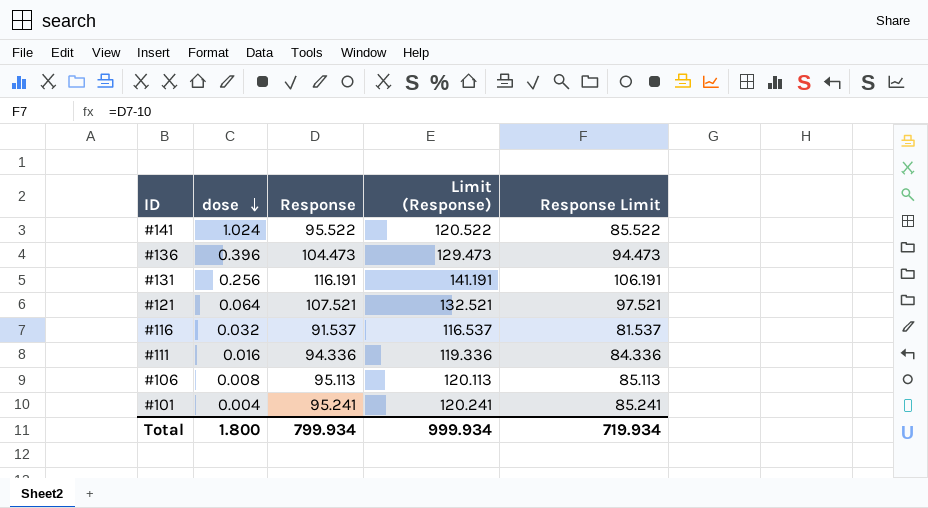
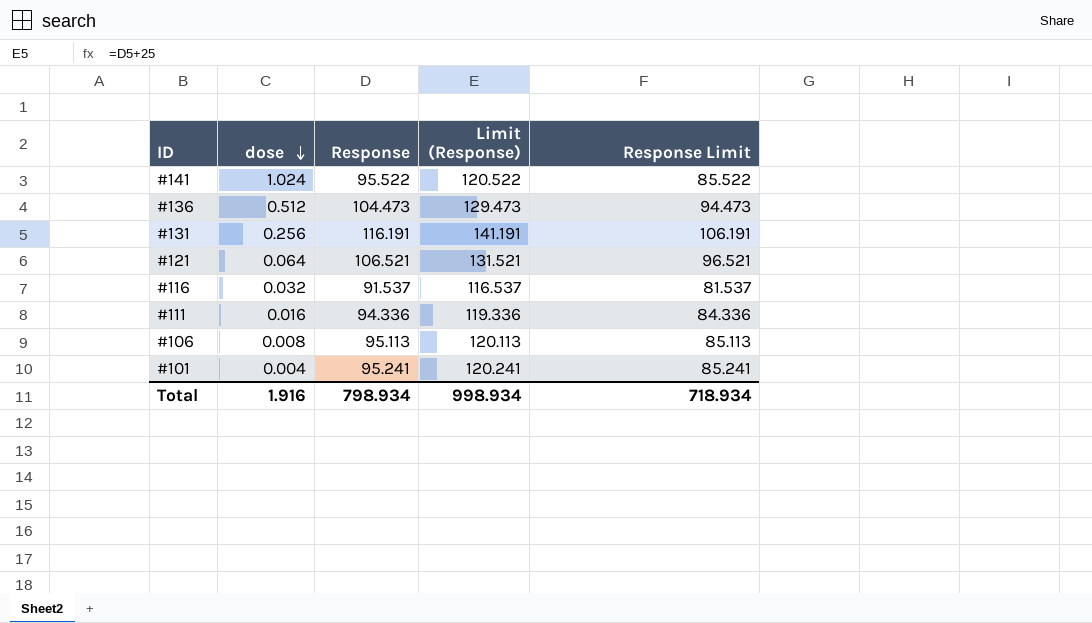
#136 | dose: 0.396 -> 0.512
#121 | Response: 107.521 -> 106.521
#121 | Limit (Response): 132.521 -> 131.521
#121 | Response Limit: 97.521 -> 96.521
Total | dose: 1.800 -> 1.916
Total | Response: 799.934 -> 798.934
Total | Limit (Response): 999.934 -> 998.934
Total | Response Limit: 719.934 -> 718.934

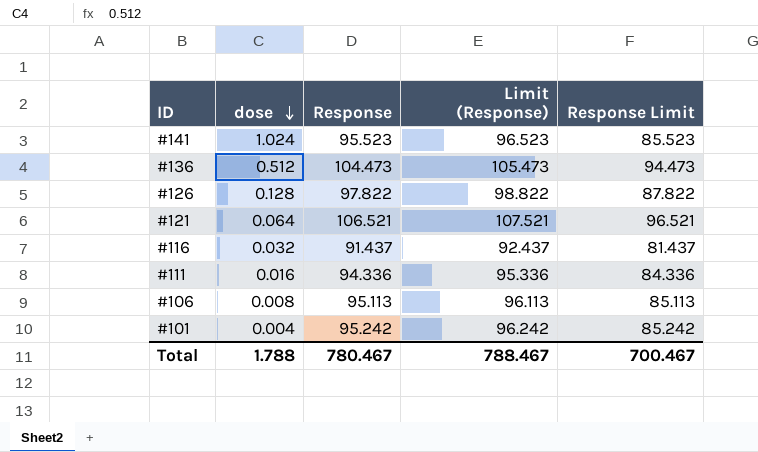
column Limit (Response) | formula: [Response] + 25 -> [Response] + 1
row #131: 0.256 | 116.191 | 141.191 | 106.191 -> none
#141 | Response: 95.522 -> 95.523
#141 | Response Limit: 85.522 -> 85.523
row #126: none -> 0.128 | 97.822 | 98.822 | 87.822
#116 | Response: 91.537 -> 91.437
#116 | Response Limit: 81.537 -> 81.437
#101 | Response: 95.241 -> 95.242
#101 | Response Limit: 85.241 -> 85.242
Total | dose: 1.916 -> 1.788
Total | Response: 798.934 -> 780.467
Total | Limit (Response): 998.934 -> 788.467
Total | Response Limit: 718.934 -> 700.467

